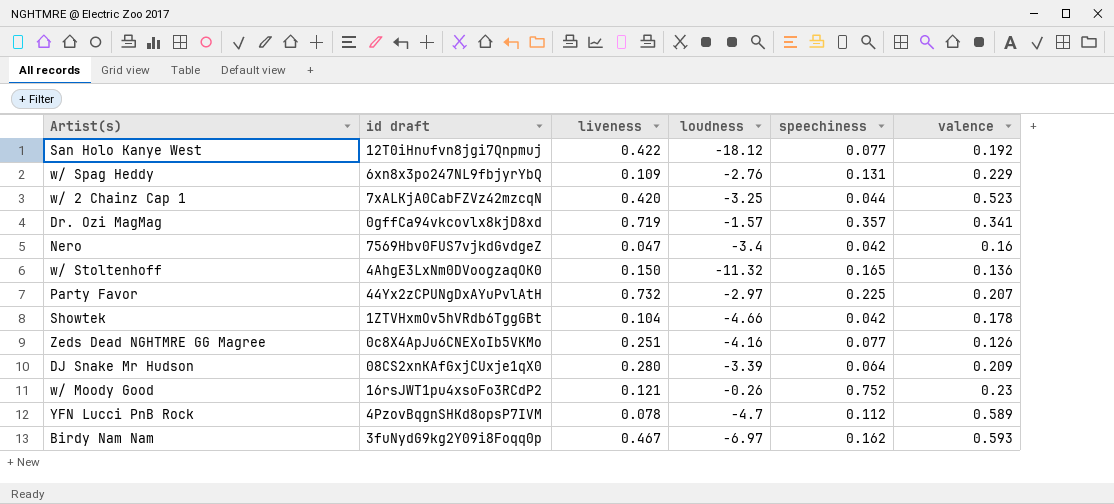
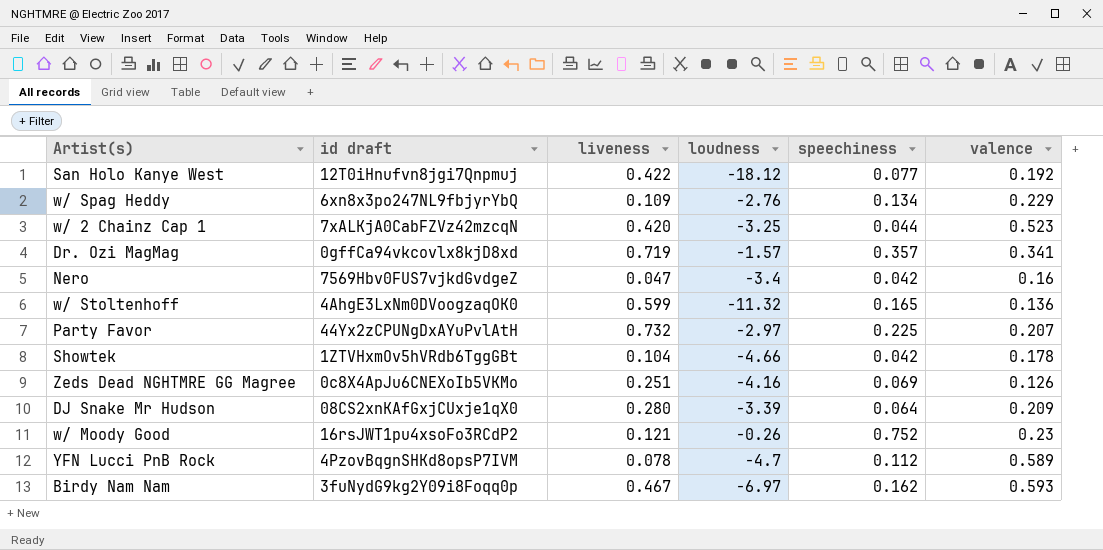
w/ Spag Heddy | speechiness: 0.131 -> 0.134
w/ Stoltenhoff | liveness: 0.150 -> 0.599
Zeds Dead NGHTMRE GG Magree | speechiness: 0.077 -> 0.069

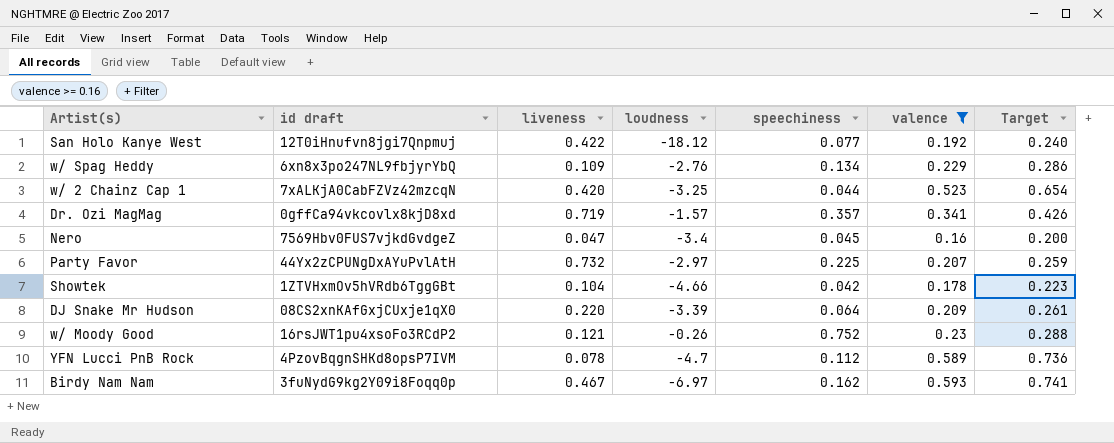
filter: none -> valence >= 0.16
column Target | formula: none -> [valence] * 1.25
Nero | speechiness: 0.042 -> 0.045
DJ Snake Mr Hudson | liveness: 0.280 -> 0.220

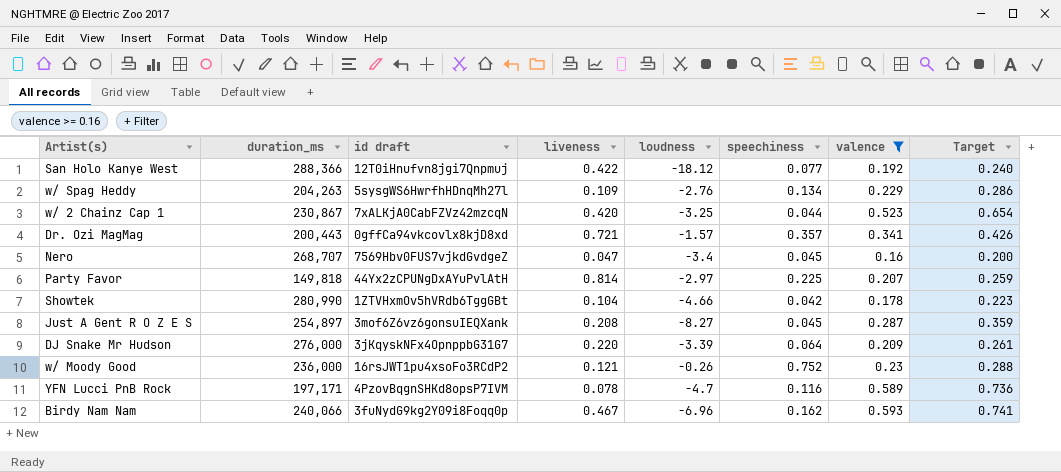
column duration_ms | position: none -> 2
w/ Spag Heddy | id draft: 6xn8x3po247NL9fbjyrYbQ -> 5sysgWS6HwrfhHDnqMh27l
Dr. Ozi MagMag | liveness: 0.719 -> 0.721
Party Favor | liveness: 0.732 -> 0.814
row Just A Gent R O Z E S: none -> 254,897 | 3mof6Z6vz6gonsuIEQXank | 0.208 | -8.27 | 0.045 | 0.287 | 0.359
DJ Snake Mr Hudson | id draft: 08CS2xnKAfGxjCUxje1qX0 -> 3jKqyskNFx4OpnppbG31G7
YFN Lucci PnB Rock | speechiness: 0.112 -> 0.116
Birdy Nam Nam | loudness: -6.97 -> -6.96

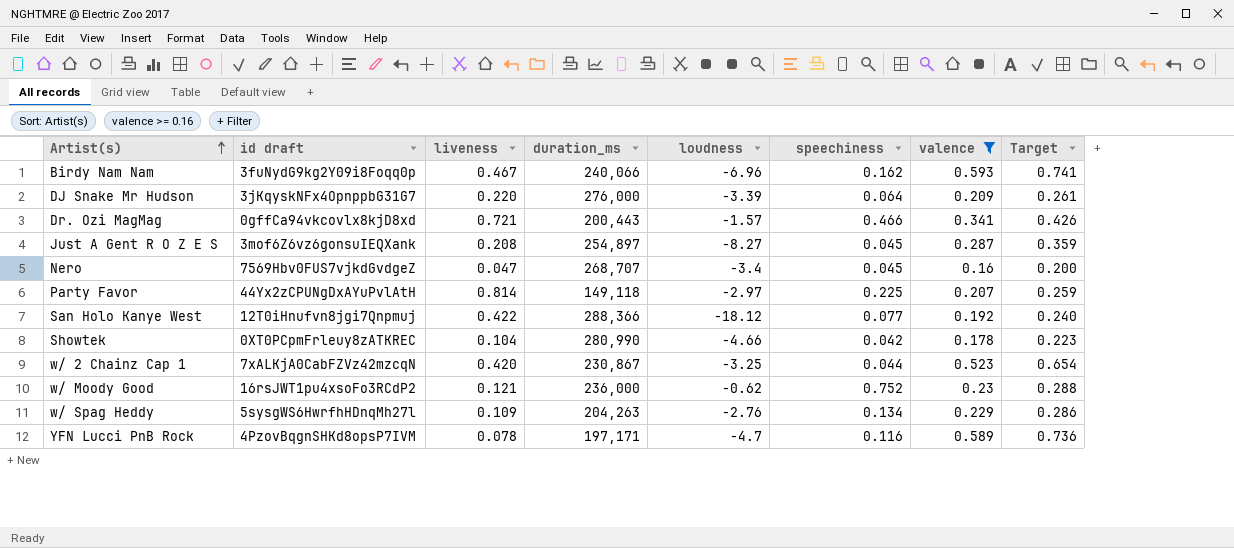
row order: none -> Artist(s) ascending
column duration_ms | position: 2 -> 4
Dr. Ozi MagMag | speechiness: 0.357 -> 0.466
Party Favor | duration_ms: 149,818 -> 149,118
Showtek | id draft: 1ZTVHxmOv5hVRdb6TggGBt -> 0XT0PCpmFrleuy8zATKREC
w/ Moody Good | loudness: -0.26 -> -0.62

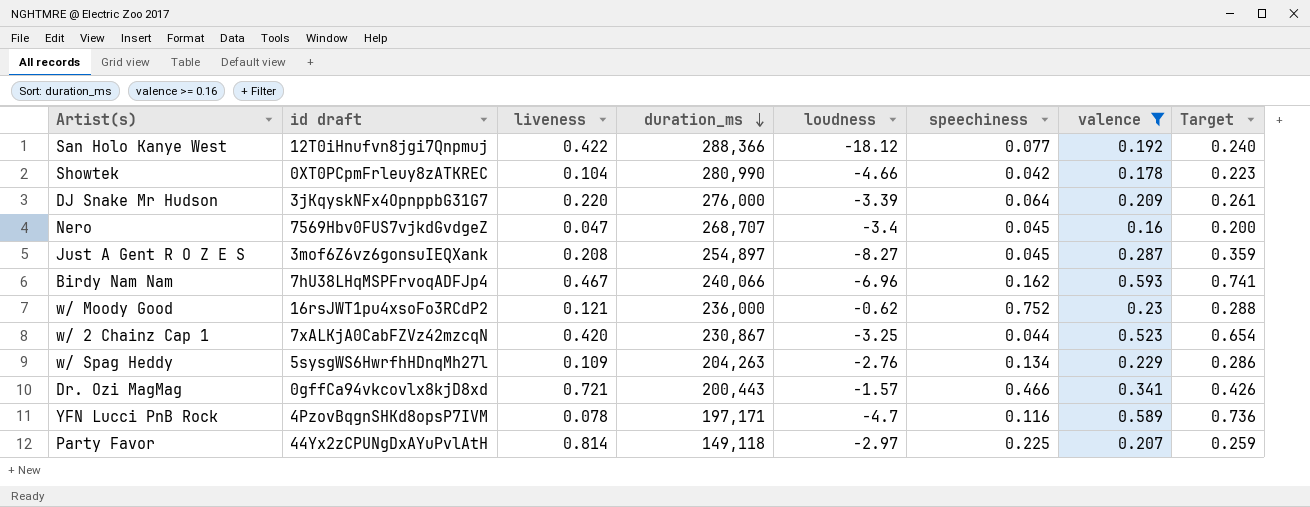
row order: Artist(s) ascending -> duration_ms descending
Birdy Nam Nam | id draft: 3fuNydG9kg2Y09i8Foqq0p -> 7hU38LHqMSPFrvoqADFJp4

